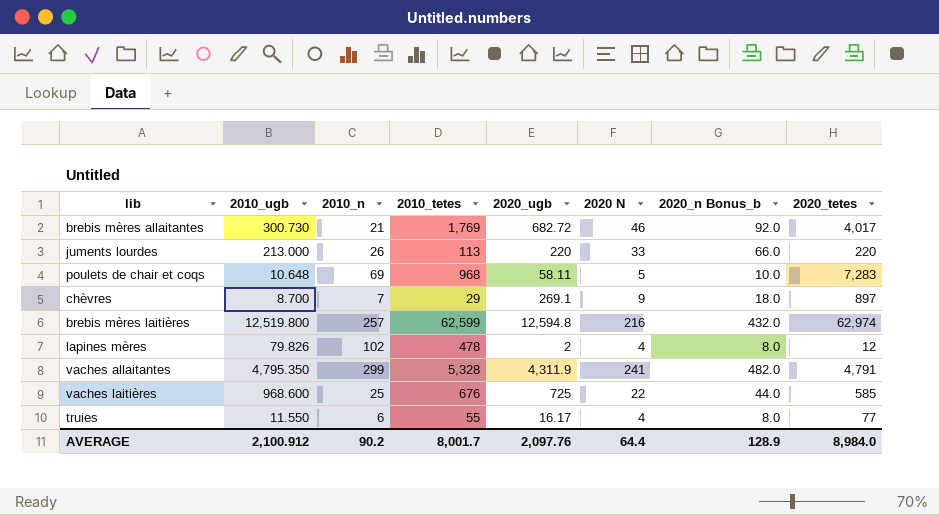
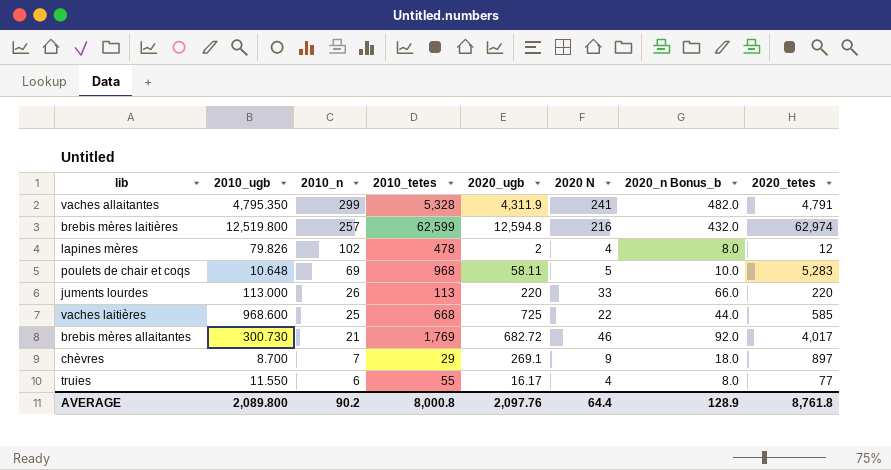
row order: none -> 2010_n descending
poulets de chair et coqs | 2020_tetes: 7,283 -> 5,283
juments lourdes | 2010_ugb: 213.000 -> 113.000
vaches laitières | 2010_tetes: 676 -> 668
AVERAGE | 2010_ugb: 2,100.912 -> 2,089.800
AVERAGE | 2010_tetes: 8,001.7 -> 8,000.8
AVERAGE | 2020_tetes: 8,984.0 -> 8,761.8

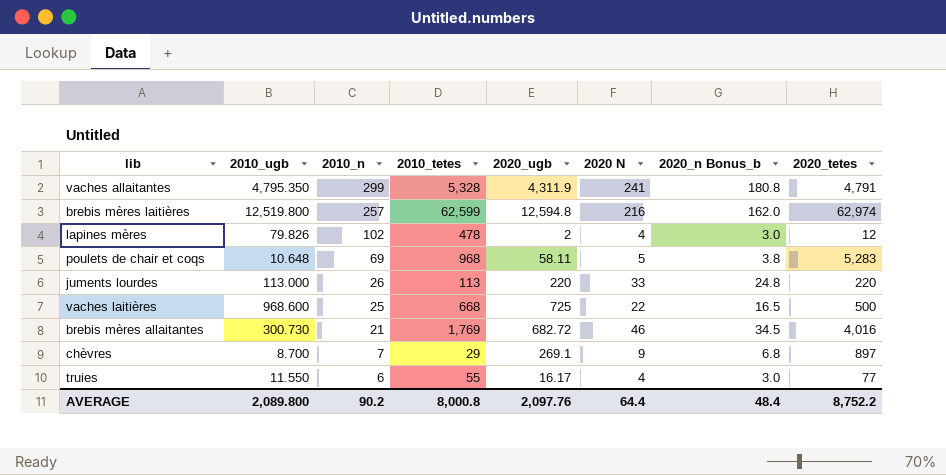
column 2020_n Bonus_b | formula: [2020 N] * 2 -> [2020 N] * 0.75
vaches laitières | 2020_tetes: 585 -> 500
brebis mères allaitantes | 2020_tetes: 4,017 -> 4,016
AVERAGE | 2020_n Bonus_b: 128.9 -> 48.4
AVERAGE | 2020_tetes: 8,761.8 -> 8,752.2

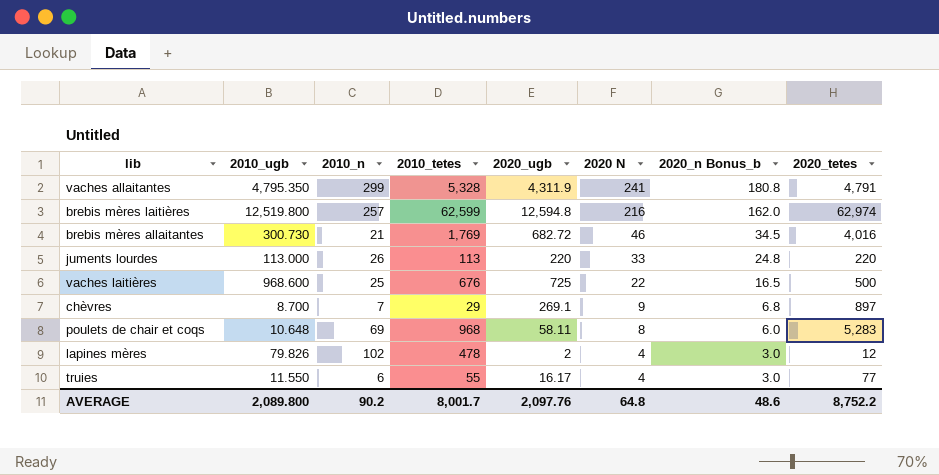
row order: 2010_n descending -> 2020 N descending
vaches laitières | 2010_tetes: 668 -> 676
poulets de chair et coqs | 2020 N: 5 -> 8
poulets de chair et coqs | 2020_n Bonus_b: 3.8 -> 6.0
AVERAGE | 2010_tetes: 8,000.8 -> 8,001.7
AVERAGE | 2020 N: 64.4 -> 64.8
AVERAGE | 2020_n Bonus_b: 48.4 -> 48.6

